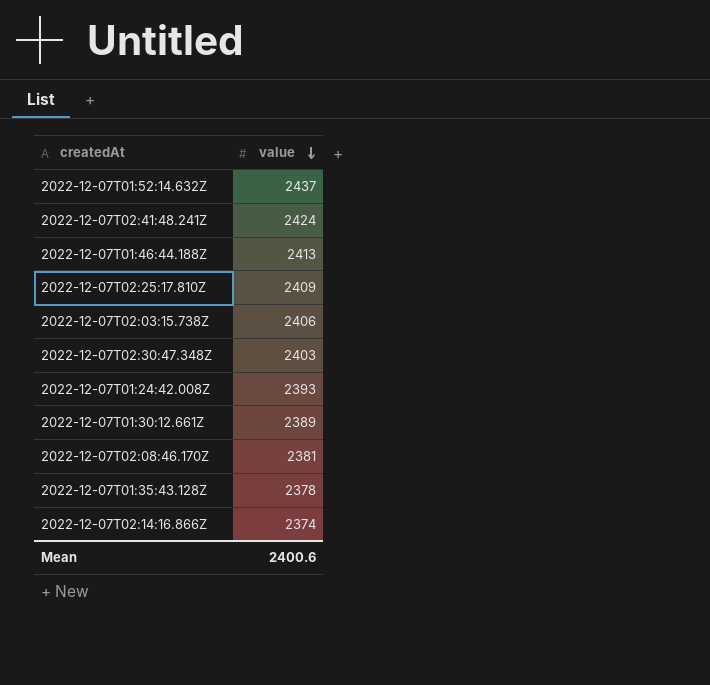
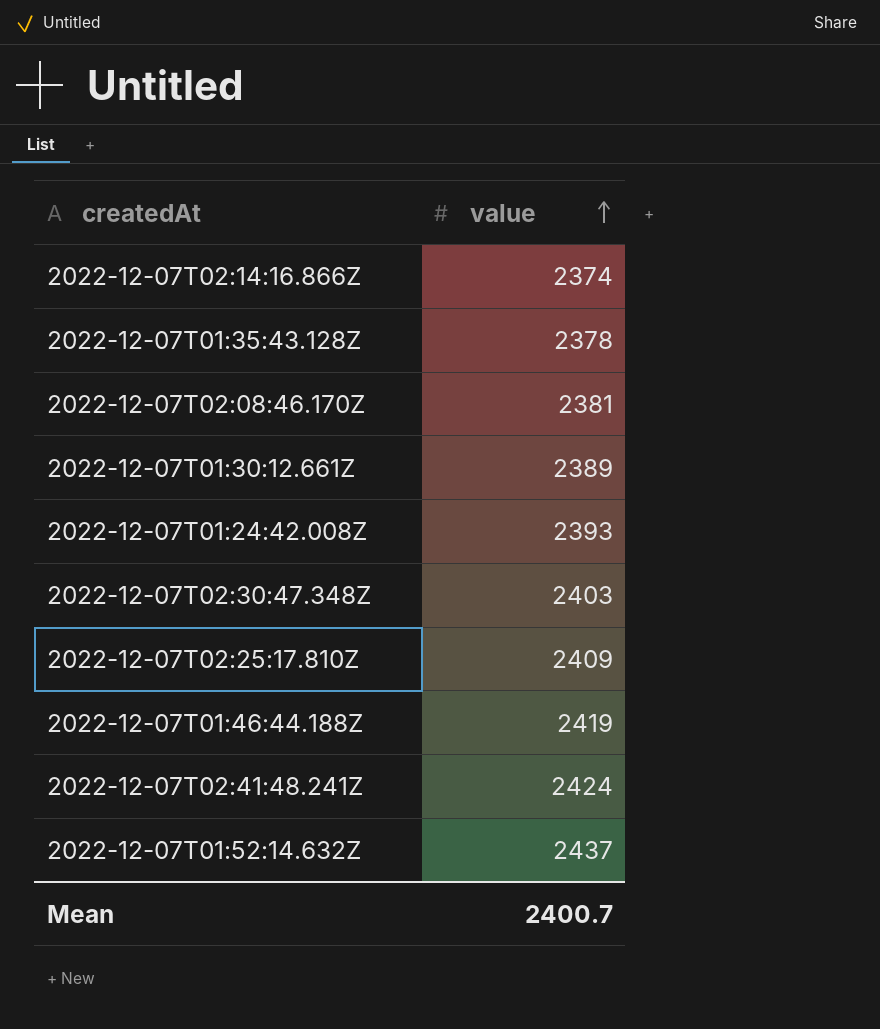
row order: value descending -> value ascending
row 2022-12-07T02:03:15.738Z: 2406 -> none
2022-12-07T01:46:44.188Z | value: 2413 -> 2419
Mean | value: 2400.6 -> 2400.7

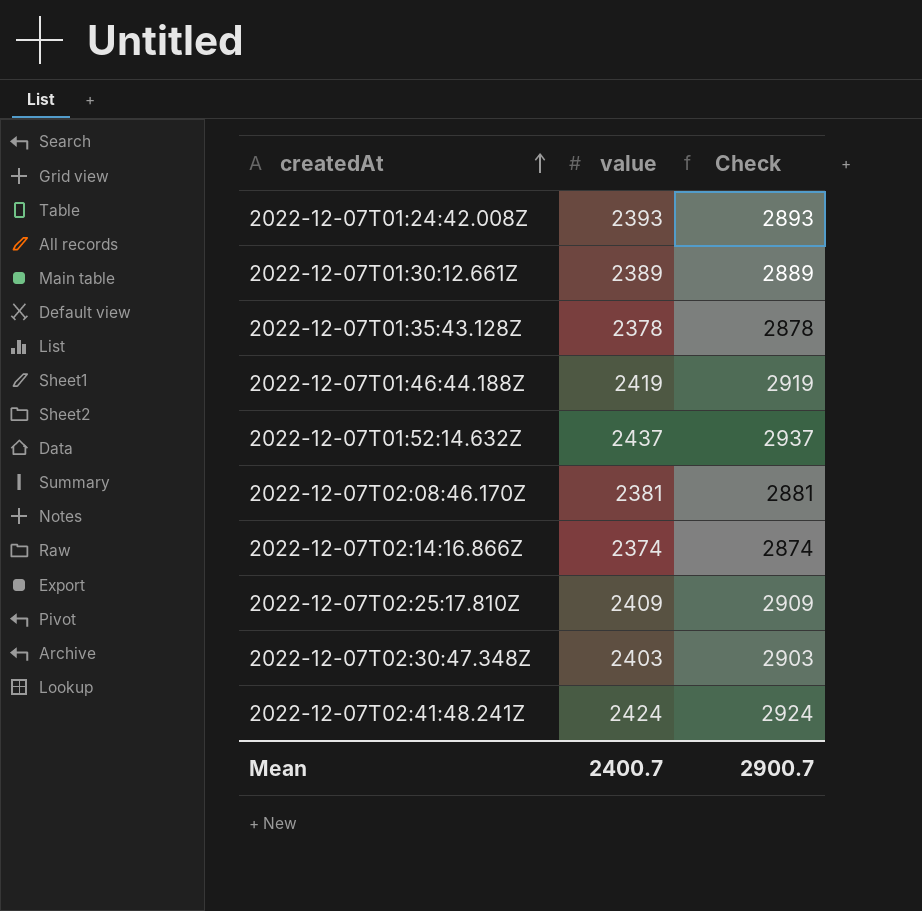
row order: value ascending -> createdAt ascending
column Check | formula: none -> [value] + 500

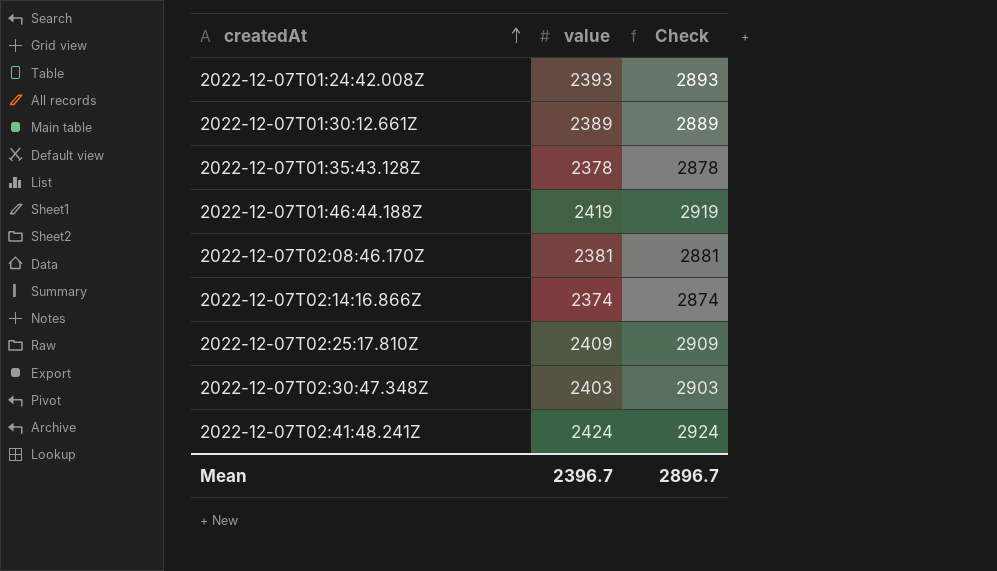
row 2022-12-07T01:52:14.632Z: 2437 | 2937 -> none
Mean | value: 2400.7 -> 2396.7
Mean | Check: 2900.7 -> 2896.7

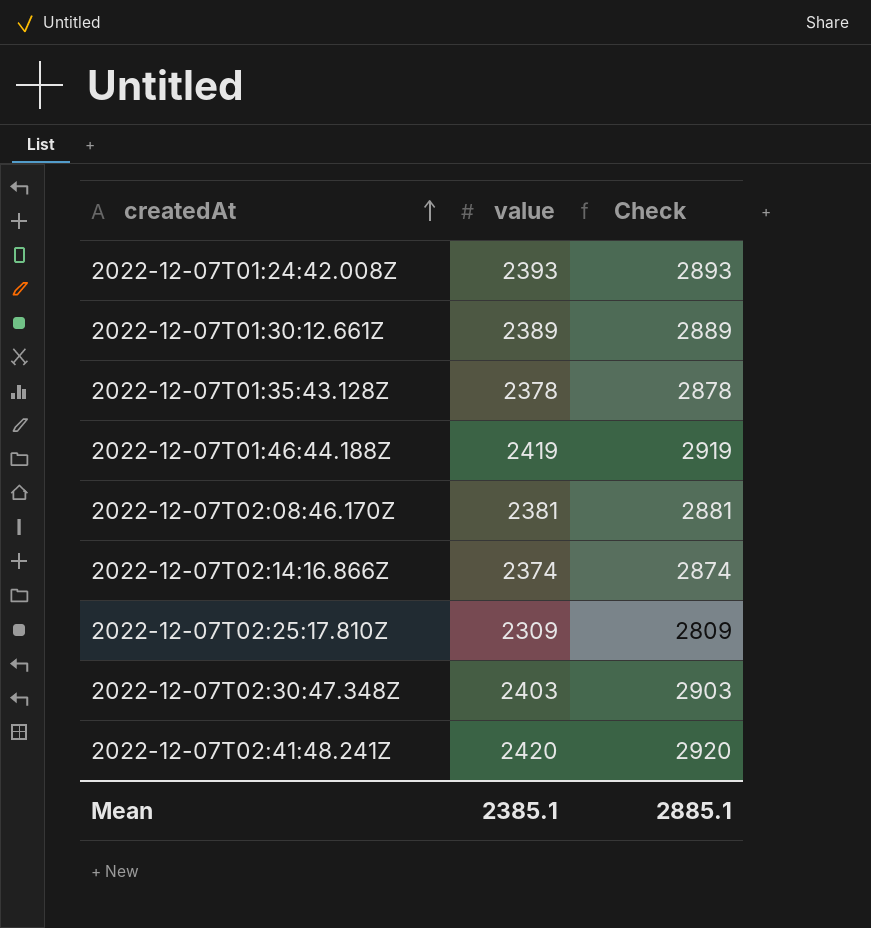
2022-12-07T02:25:17.810Z | value: 2409 -> 2309
2022-12-07T02:25:17.810Z | Check: 2909 -> 2809
2022-12-07T02:41:48.241Z | value: 2424 -> 2420
2022-12-07T02:41:48.241Z | Check: 2924 -> 2920
Mean | value: 2396.7 -> 2385.1
Mean | Check: 2896.7 -> 2885.1

